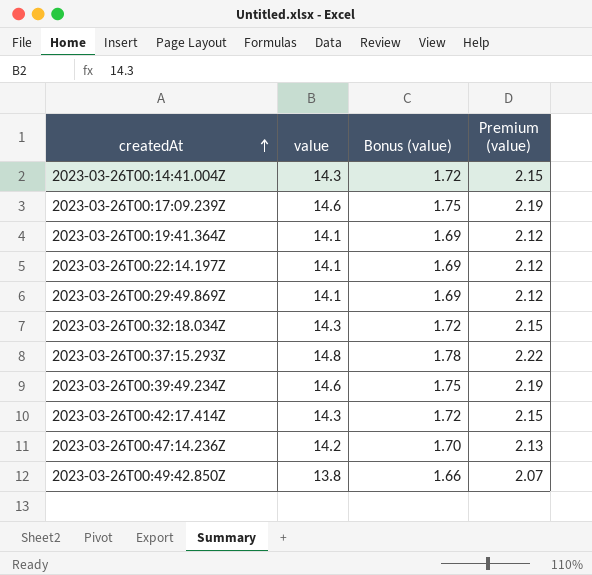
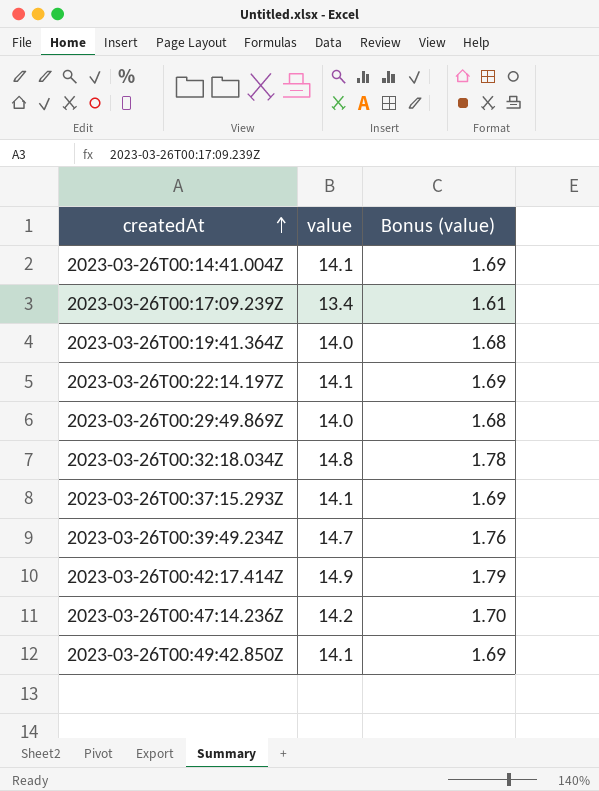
column Premium (value) | formula: [value] * 0.15 -> none
2023-03-26T00:14:41.004Z | value: 14.3 -> 14.1
2023-03-26T00:14:41.004Z | Bonus (value): 1.72 -> 1.69
2023-03-26T00:17:09.239Z | value: 14.6 -> 13.4
2023-03-26T00:17:09.239Z | Bonus (value): 1.75 -> 1.61
2023-03-26T00:19:41.364Z | value: 14.1 -> 14.0
2023-03-26T00:19:41.364Z | Bonus (value): 1.69 -> 1.68
2023-03-26T00:29:49.869Z | value: 14.1 -> 14.0
2023-03-26T00:29:49.869Z | Bonus (value): 1.69 -> 1.68
2023-03-26T00:32:18.034Z | value: 14.3 -> 14.8
2023-03-26T00:32:18.034Z | Bonus (value): 1.72 -> 1.78
2023-03-26T00:37:15.293Z | value: 14.8 -> 14.1
2023-03-26T00:37:15.293Z | Bonus (value): 1.78 -> 1.69
2023-03-26T00:39:49.234Z | value: 14.6 -> 14.7
2023-03-26T00:39:49.234Z | Bonus (value): 1.75 -> 1.76
2023-03-26T00:42:17.414Z | value: 14.3 -> 14.9
2023-03-26T00:42:17.414Z | Bonus (value): 1.72 -> 1.79
2023-03-26T00:49:42.850Z | value: 13.8 -> 14.1
2023-03-26T00:49:42.850Z | Bonus (value): 1.66 -> 1.69

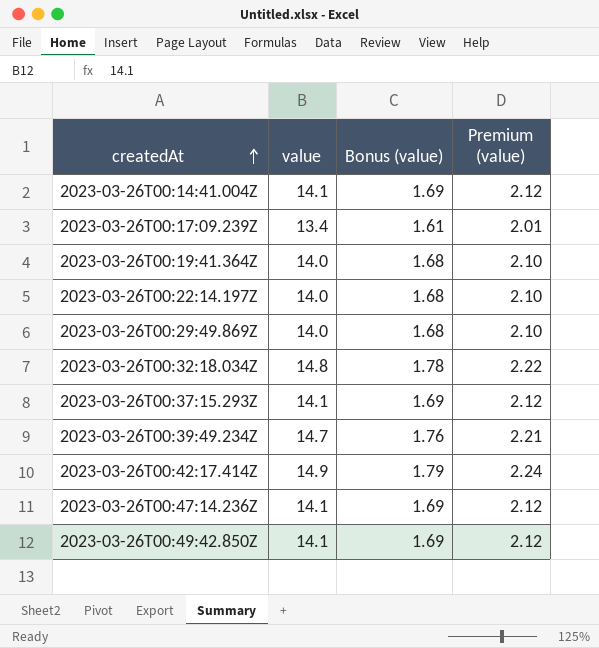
column Premium (value) | formula: none -> [value] * 0.15
2023-03-26T00:22:14.197Z | value: 14.1 -> 14.0
2023-03-26T00:22:14.197Z | Bonus (value): 1.69 -> 1.68
2023-03-26T00:47:14.236Z | value: 14.2 -> 14.1
2023-03-26T00:47:14.236Z | Bonus (value): 1.70 -> 1.69

